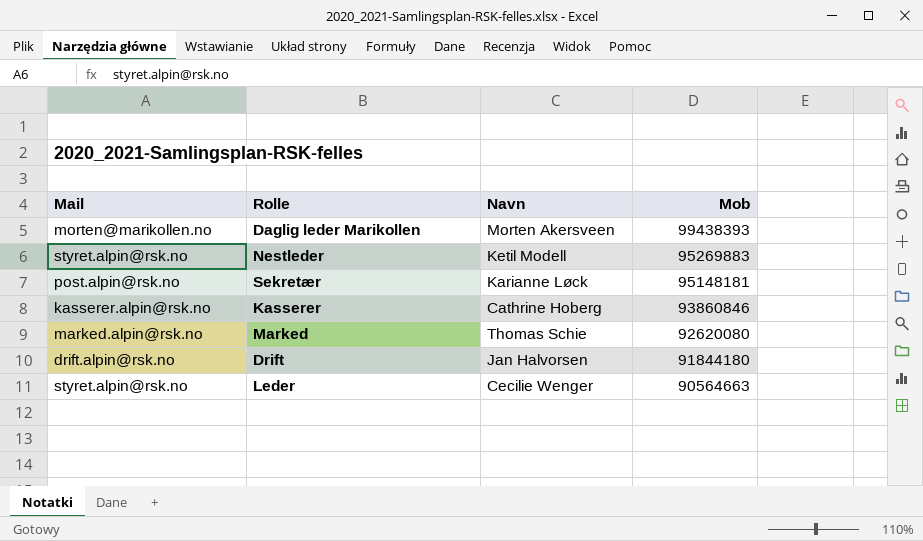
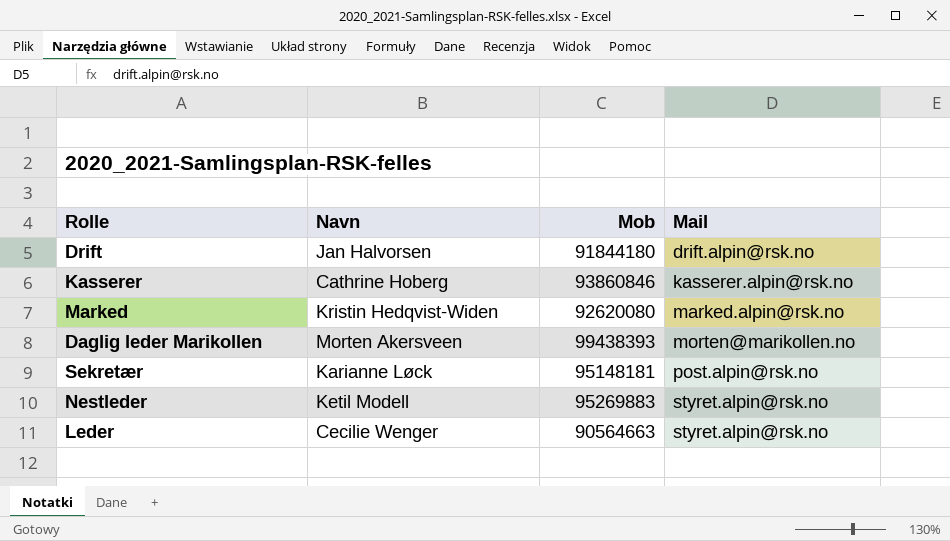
row order: Mob descending -> Mail ascending
column Mail | position: 1 -> 4
Marked | Navn: Thomas Schie -> Kristin Hedqvist-Widen

